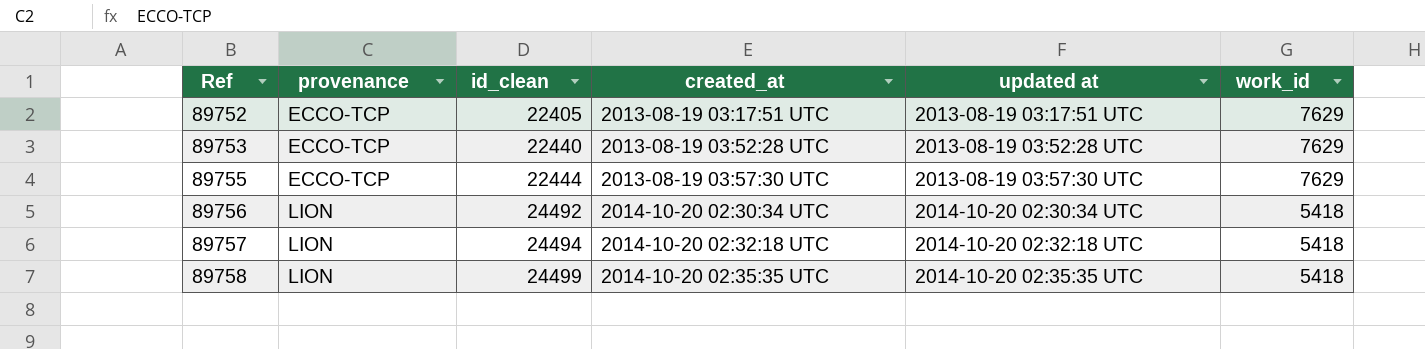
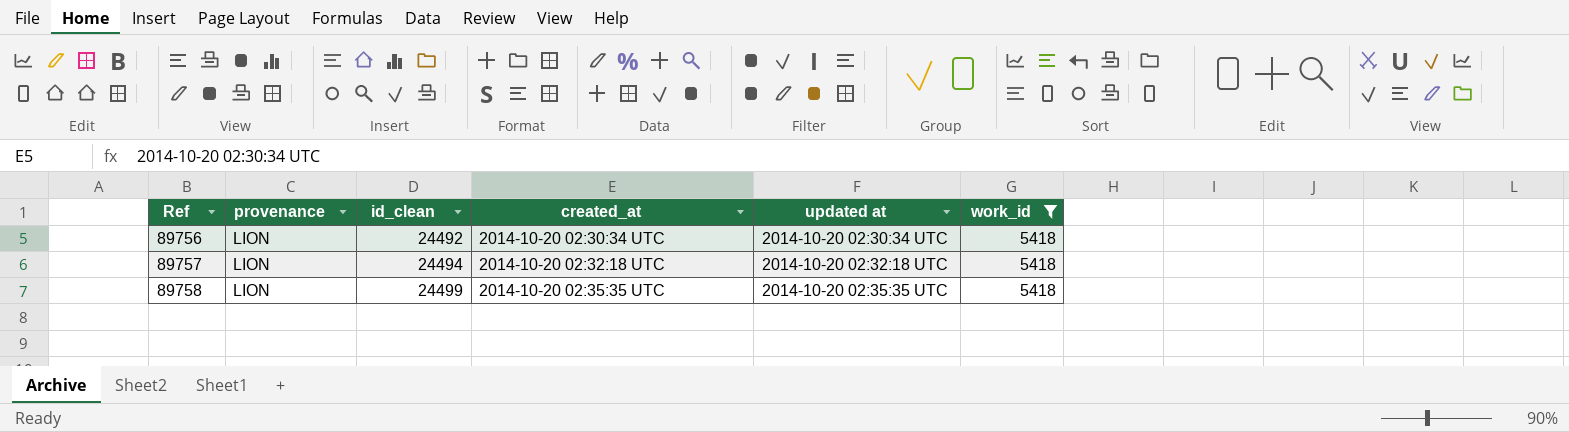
filter: none -> work_id = 5418

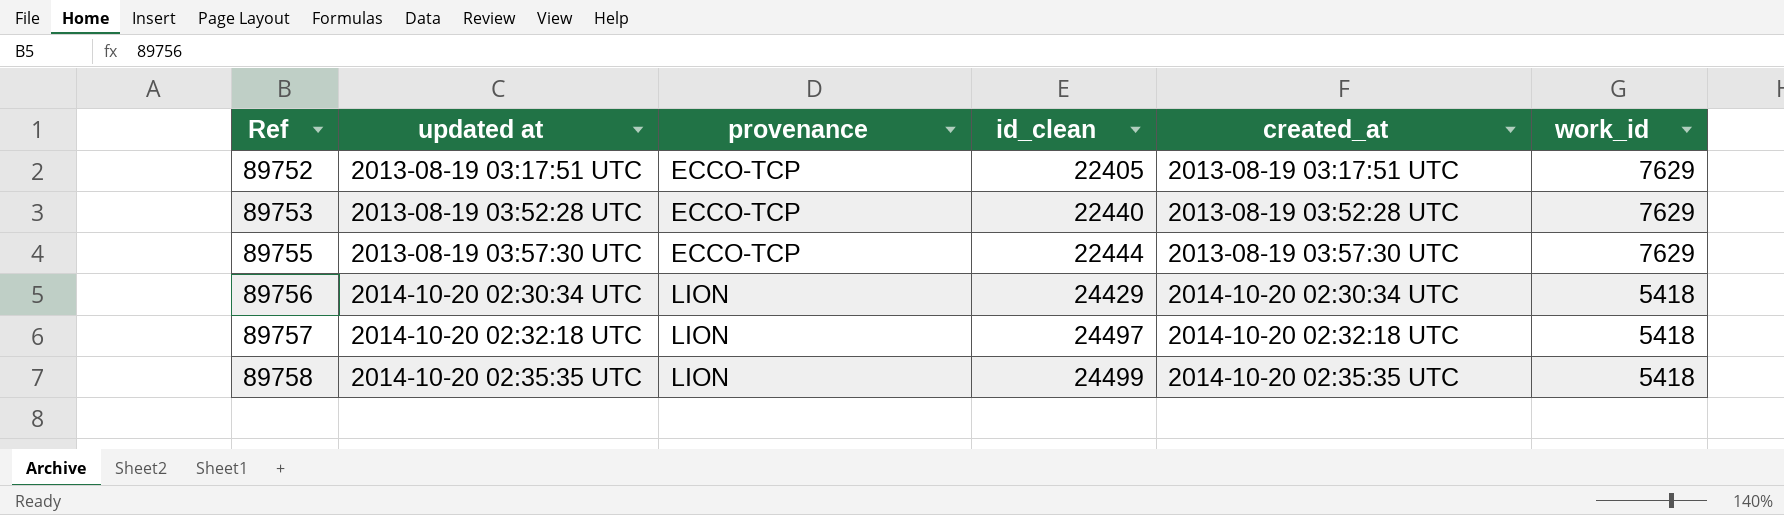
filter: work_id = 5418 -> none
column updated at | position: 5 -> 2
89756 | id_clean: 24492 -> 24429
89757 | id_clean: 24494 -> 24497

